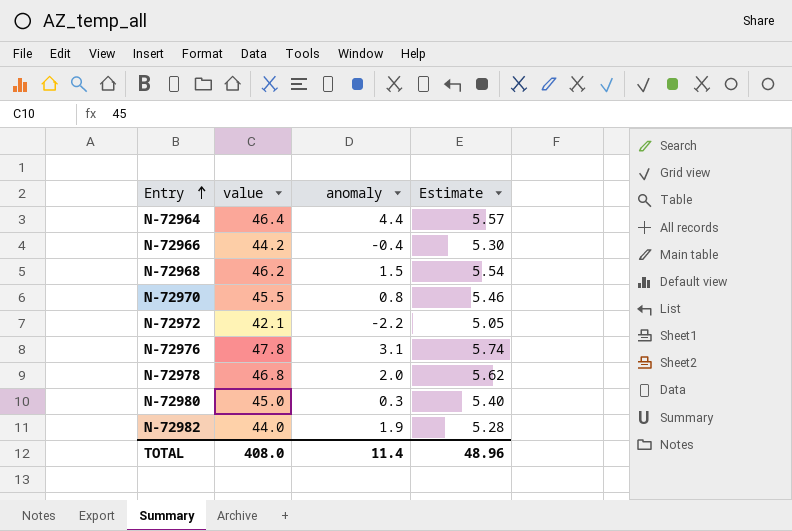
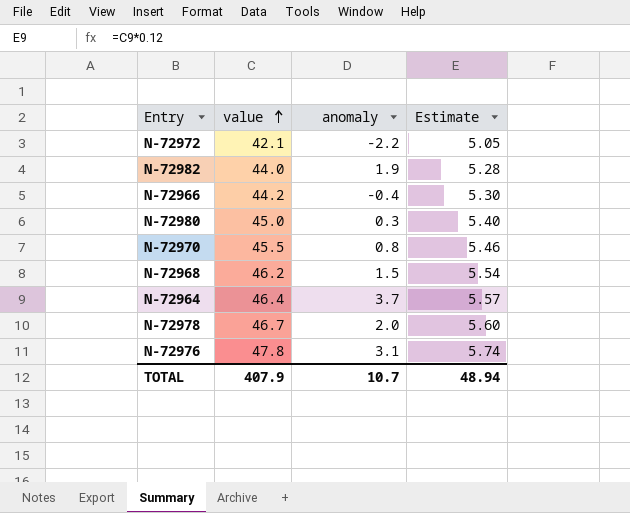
row order: Entry ascending -> value ascending
N-72964 | anomaly: 4.4 -> 3.7
N-72978 | value: 46.8 -> 46.7
N-72978 | Estimate: 5.62 -> 5.60
TOTAL | value: 408.0 -> 407.9
TOTAL | anomaly: 11.4 -> 10.7
TOTAL | Estimate: 48.96 -> 48.94

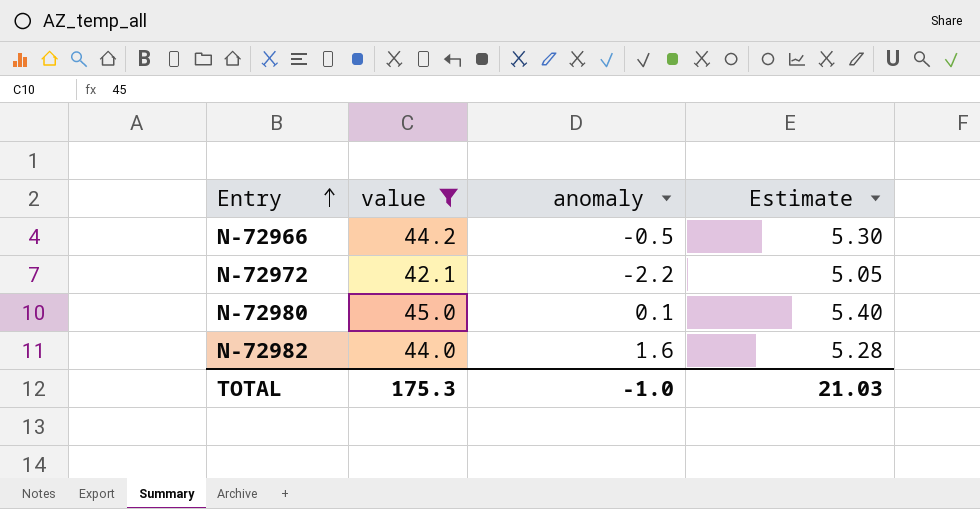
filter: none -> value <= 45.0
row order: value ascending -> Entry ascending
N-72966 | anomaly: -0.4 -> -0.5
N-72980 | anomaly: 0.3 -> 0.1
N-72982 | anomaly: 1.9 -> 1.6
TOTAL | value: 407.9 -> 175.3
TOTAL | anomaly: 10.7 -> -1.0
TOTAL | Estimate: 48.94 -> 21.03

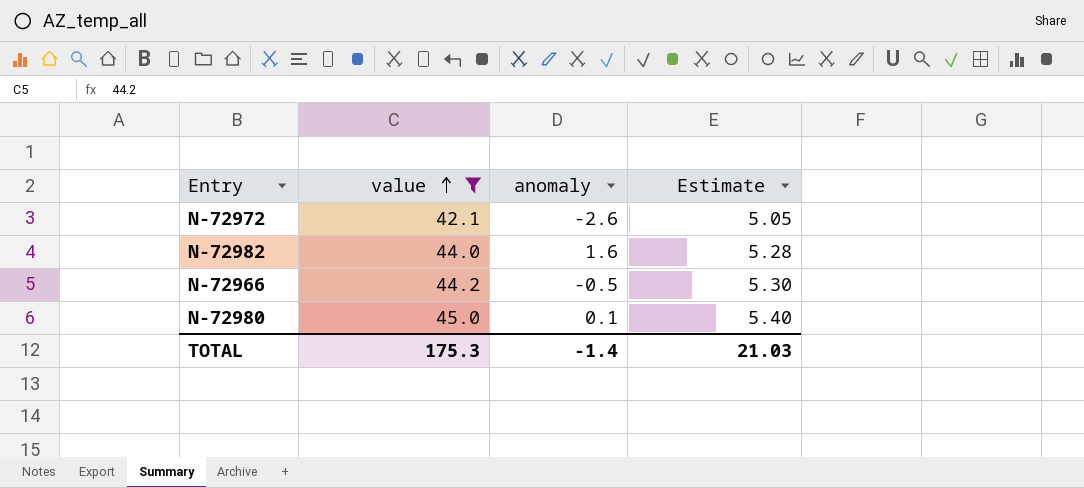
row order: Entry ascending -> value ascending
N-72972 | anomaly: -2.2 -> -2.6
TOTAL | anomaly: -1.0 -> -1.4

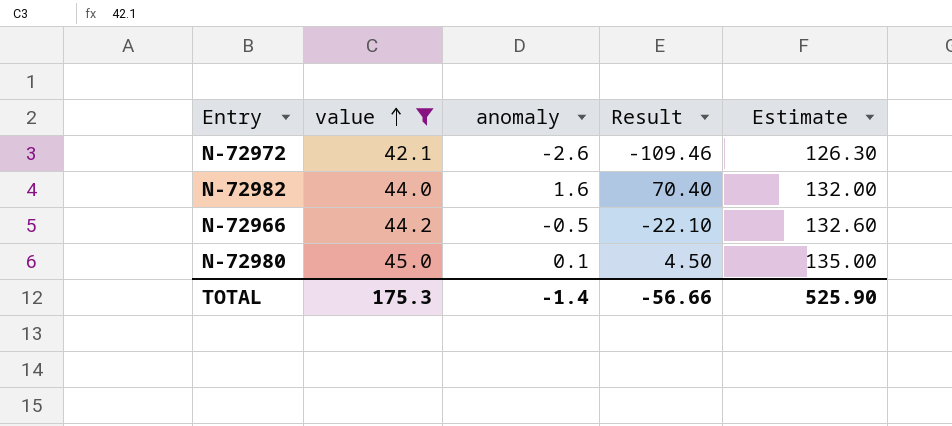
column Result | formula: none -> [value] * [anomaly]
column Estimate | formula: [value] * 0.12 -> [value] * 3
TOTAL | Estimate: 21.03 -> 525.90

